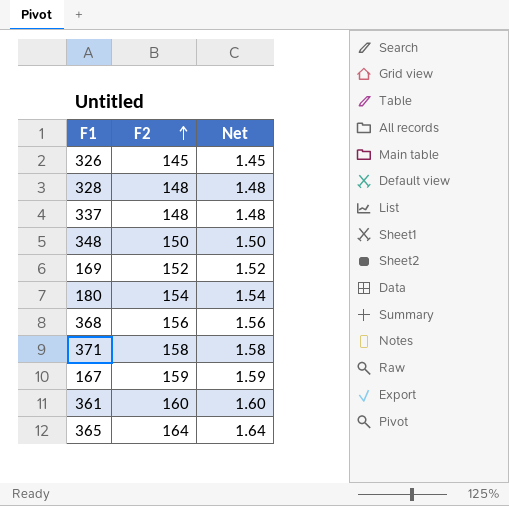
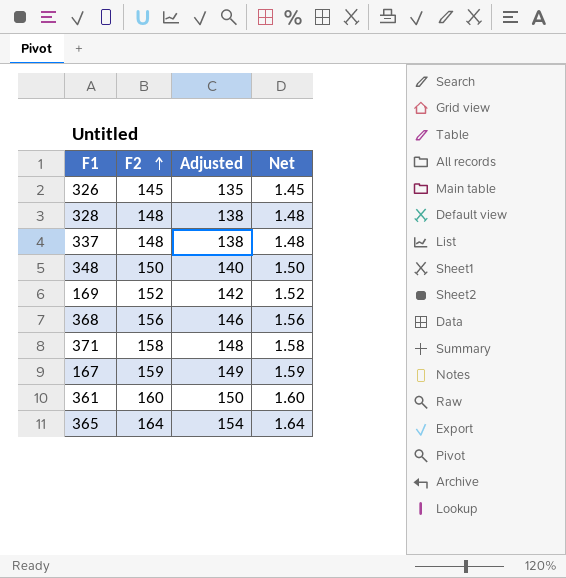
column Adjusted | formula: none -> [F2] - 10
row 180: 154 | 1.54 -> none

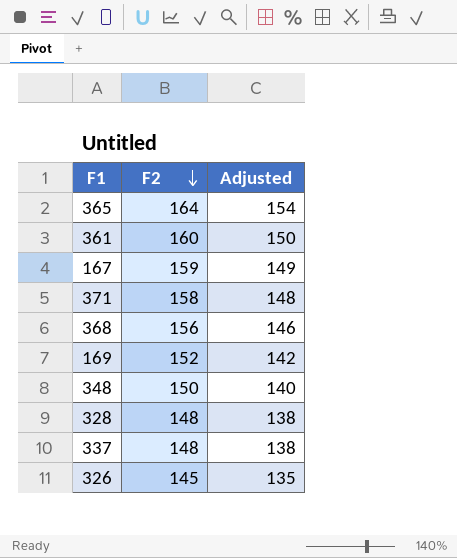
row order: F2 ascending -> F2 descending
column Net | formula: [F2] * 0.01 -> none

